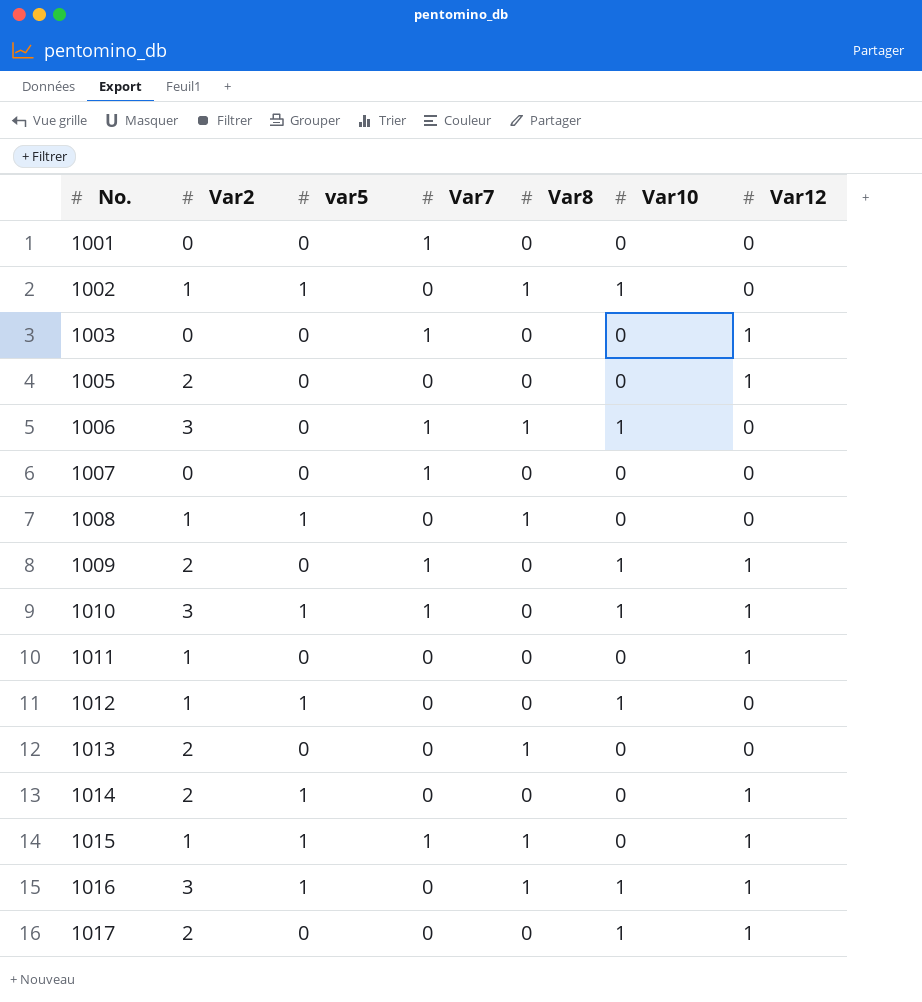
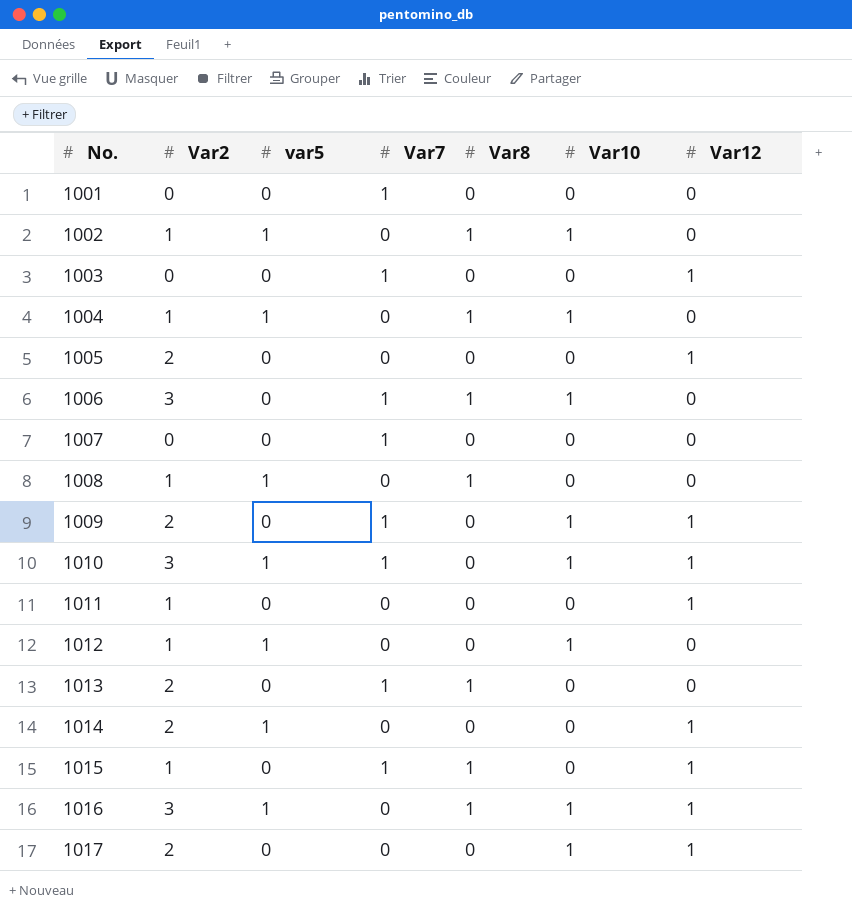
row 1004: none -> 1 | 1 | 0 | 1 | 1 | 0
1013 | Var7: 0 -> 1
1015 | var5: 1 -> 0

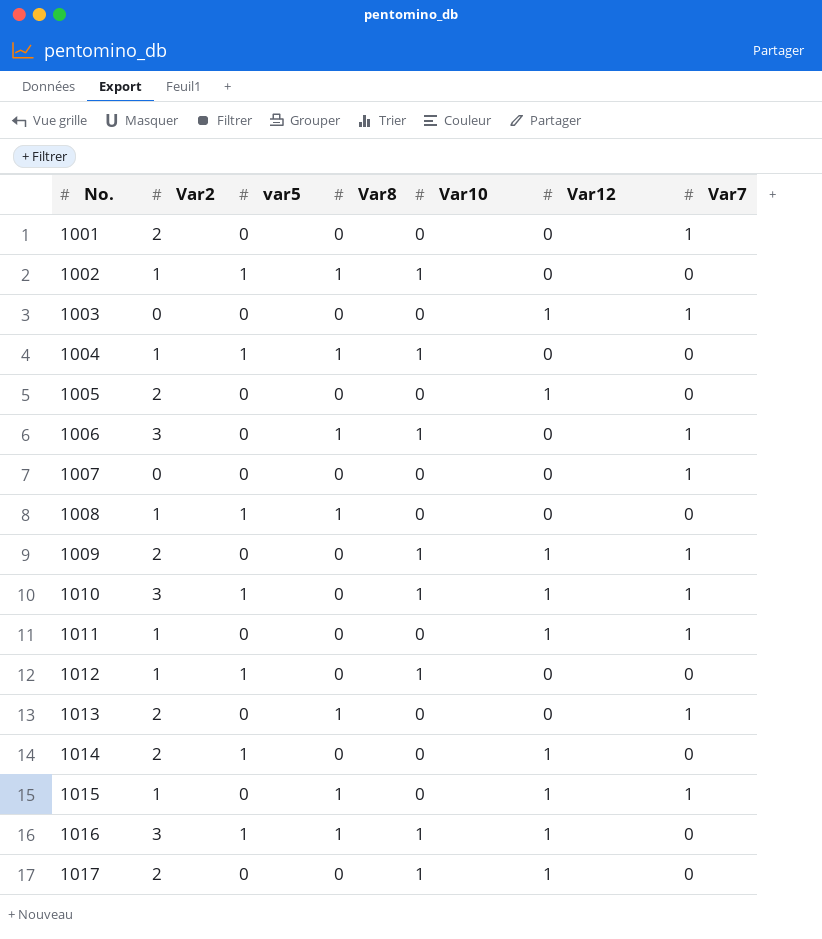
column Var7 | position: 4 -> 7
1001 | Var2: 0 -> 2
1011 | Var7: 0 -> 1

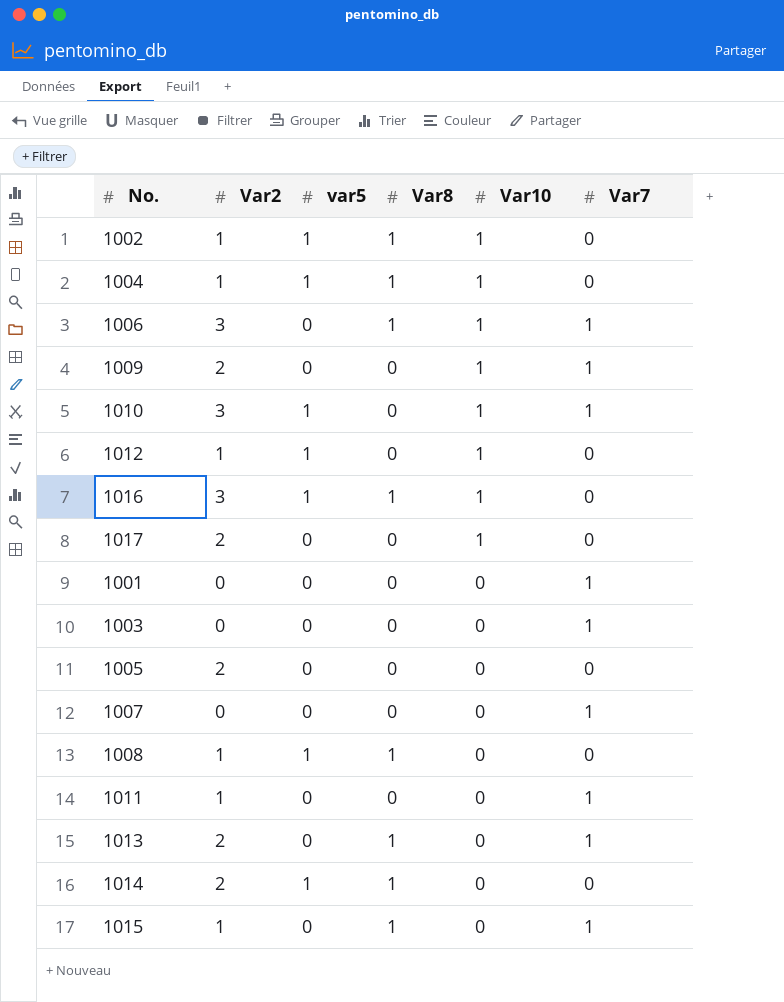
row order: No. ascending -> Var10 descending
column Var12 | position: 6 -> none
1001 | Var2: 2 -> 0
1014 | Var8: 0 -> 1

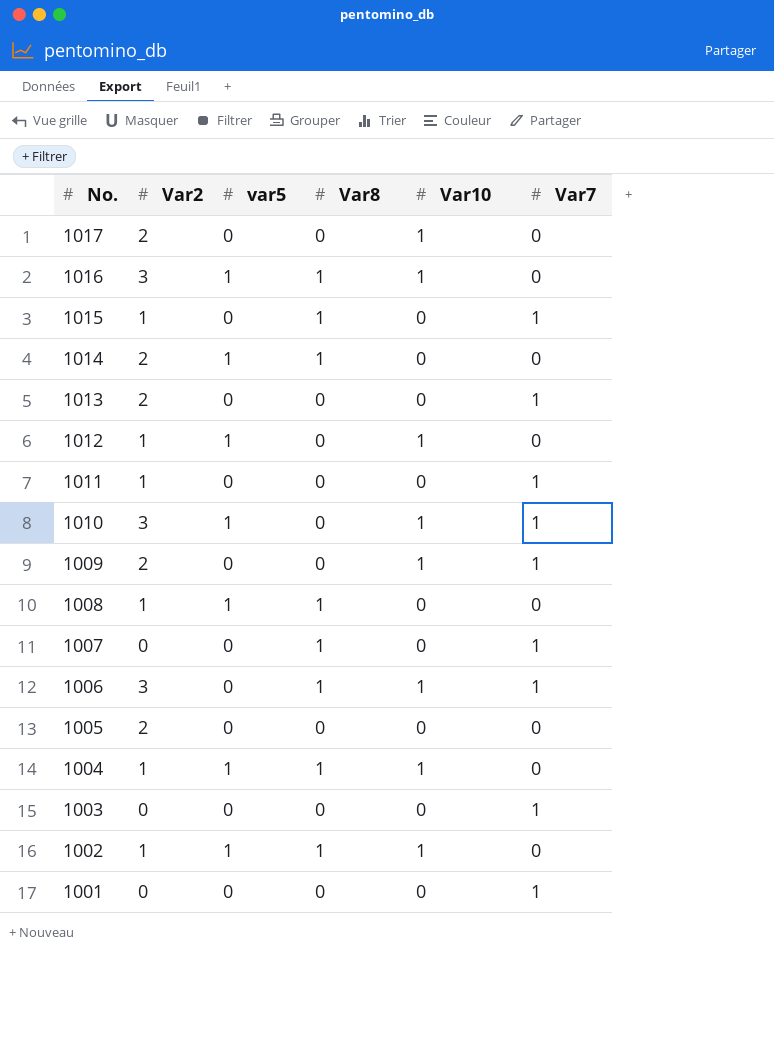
row order: Var10 descending -> No. descending
1013 | Var8: 1 -> 0
1007 | Var8: 0 -> 1

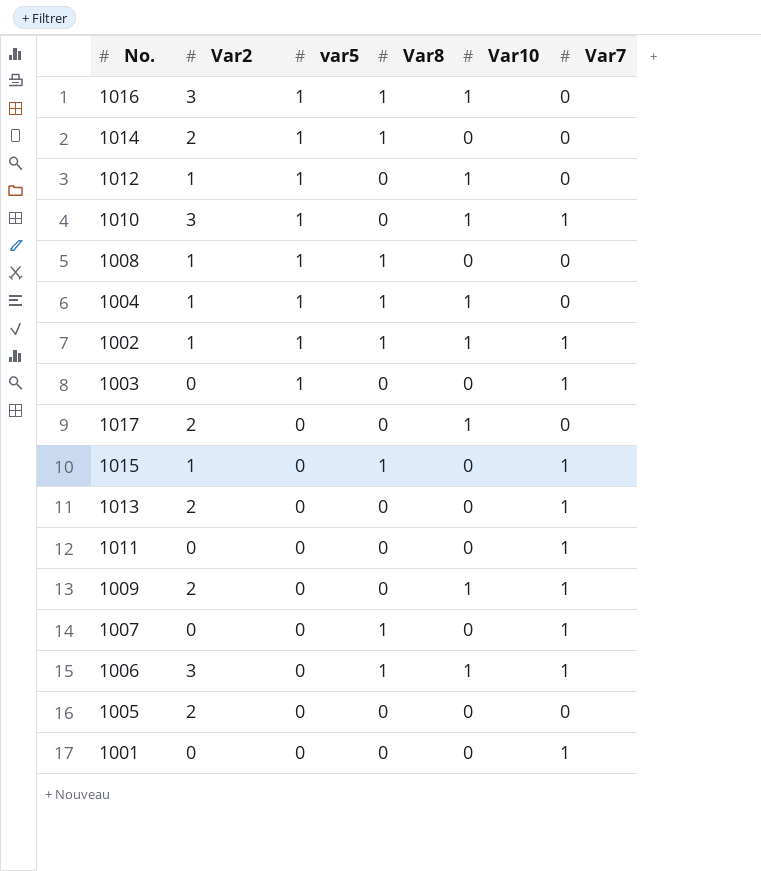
row order: No. descending -> var5 descending
1002 | Var7: 0 -> 1
1003 | var5: 0 -> 1
1011 | Var2: 1 -> 0

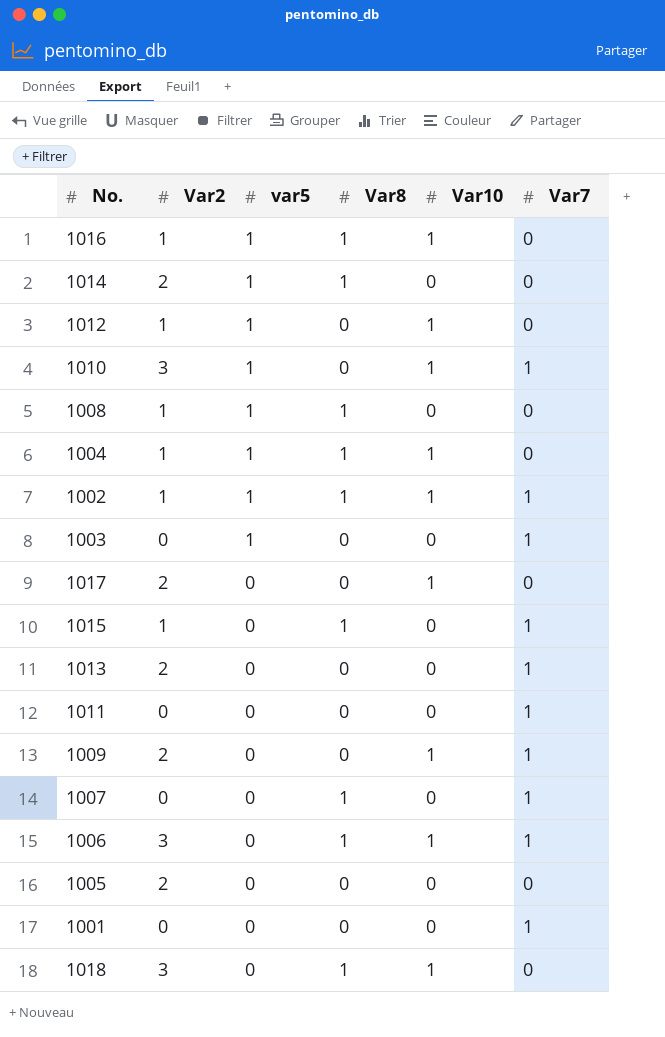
1016 | Var2: 3 -> 1
row 1018: none -> 3 | 0 | 1 | 1 | 0

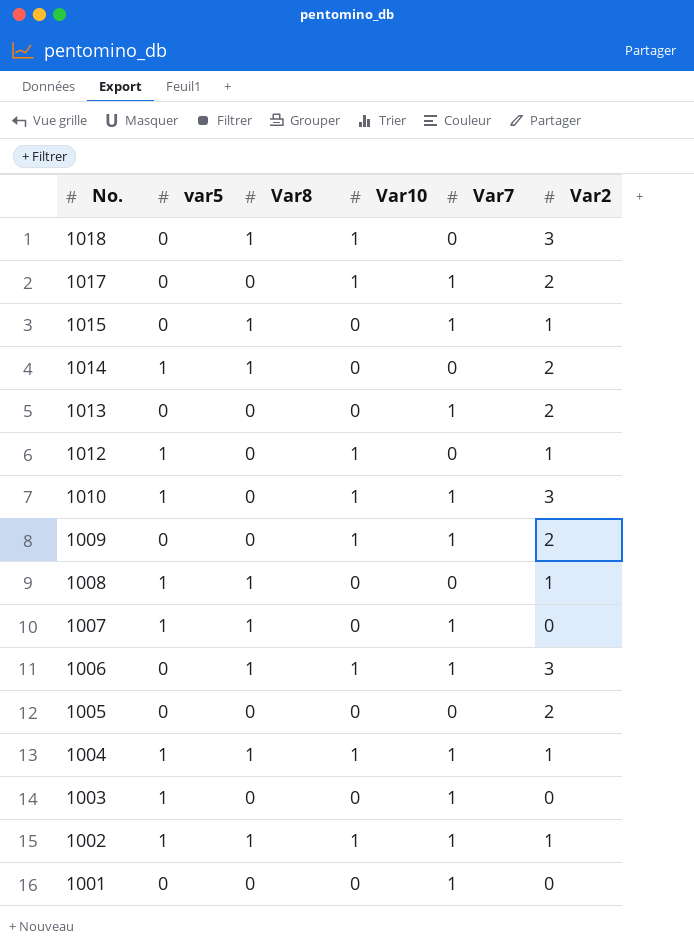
row order: var5 descending -> No. descending
column Var2 | position: 2 -> 6
row 1016: 1 | 1 | 1 | 1 | 0 -> none
row 1011: 0 | 0 | 0 | 0 | 1 -> none
1017 | Var7: 0 -> 1
1007 | var5: 0 -> 1
1004 | Var7: 0 -> 1

